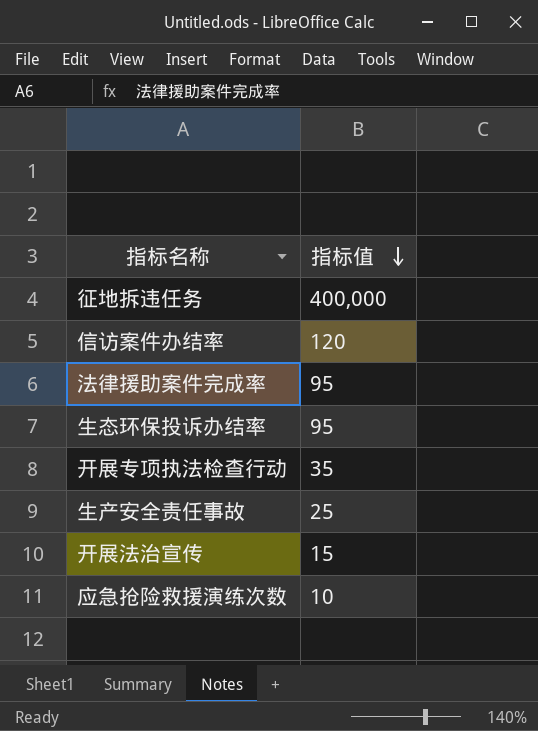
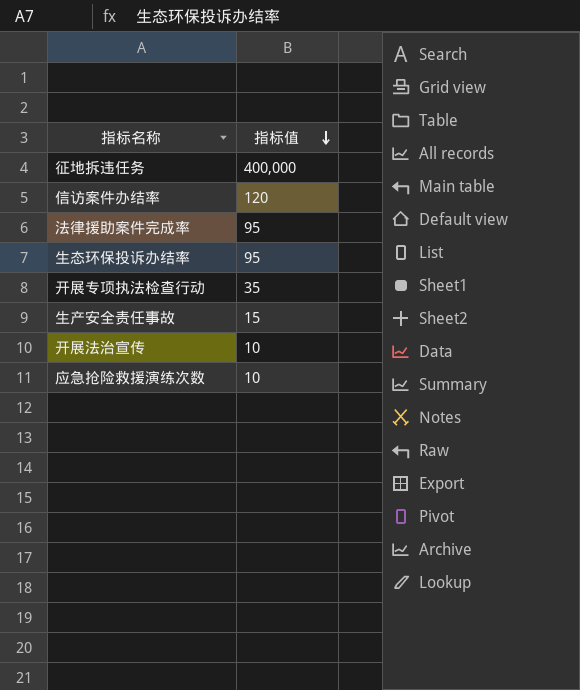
生产安全责任事故 | 指标值: 25 -> 15
开展法治宣传 | 指标值: 15 -> 10

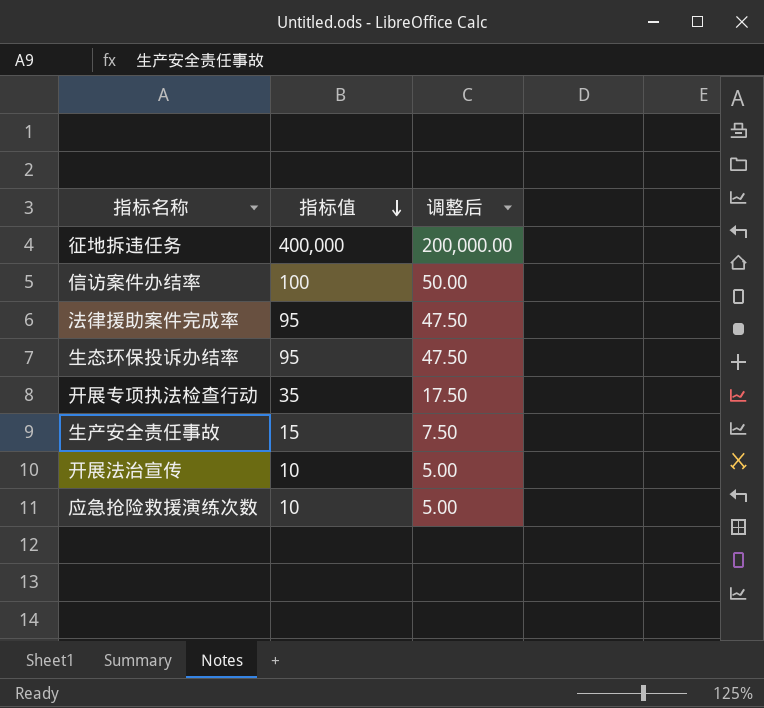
column 调整后 | formula: none -> [指标值] * 0.5
信访案件办结率 | 指标值: 120 -> 100

